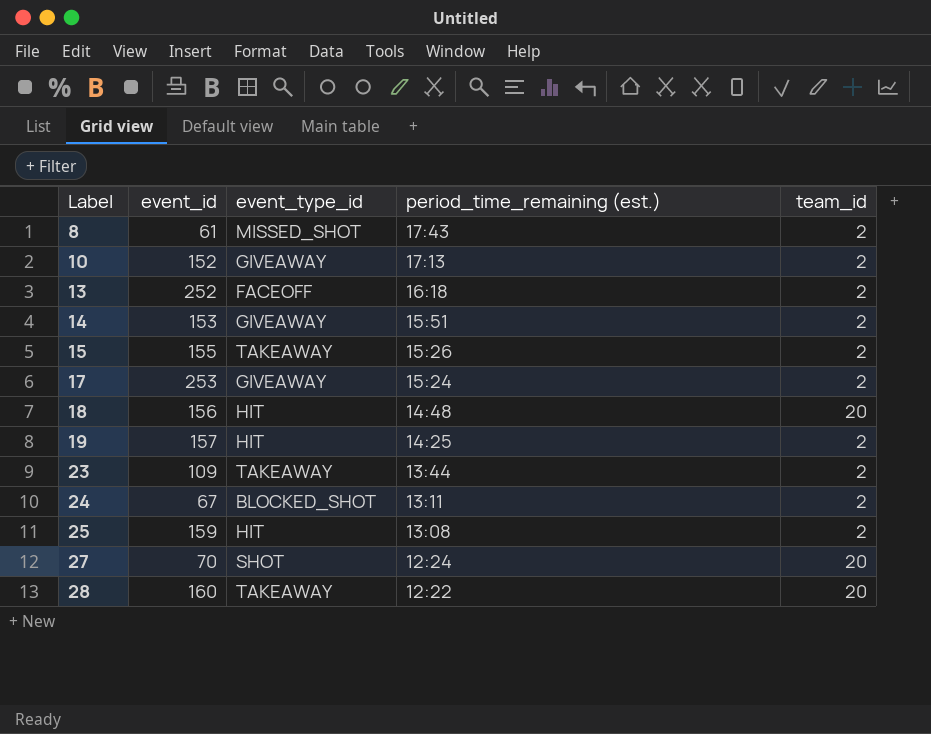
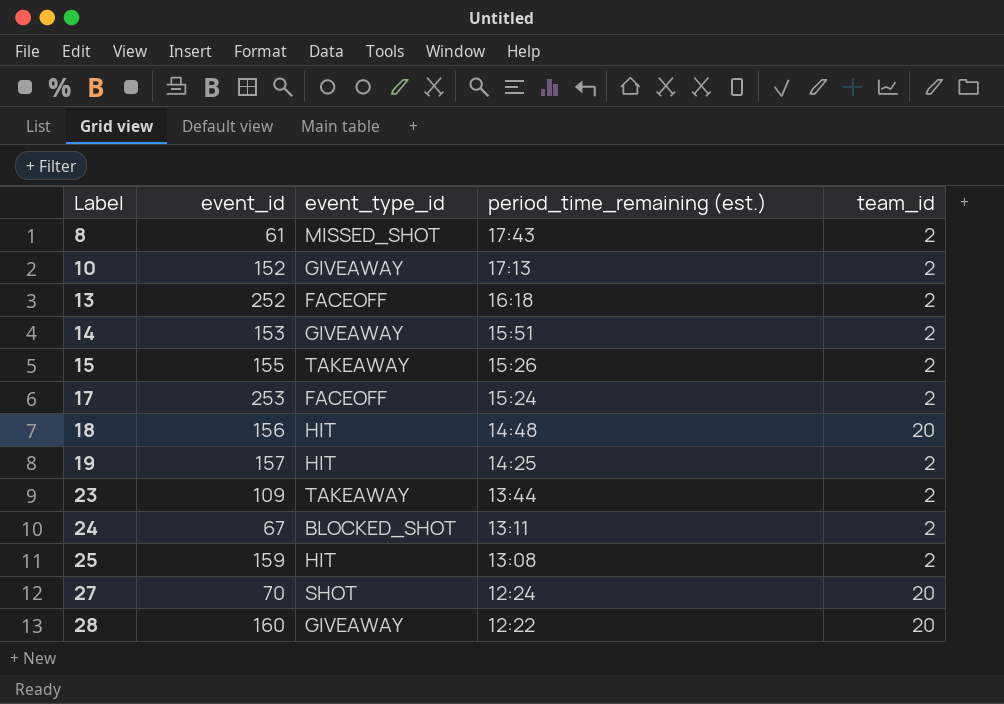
17 | event_type_id: GIVEAWAY -> FACEOFF
28 | event_type_id: TAKEAWAY -> GIVEAWAY

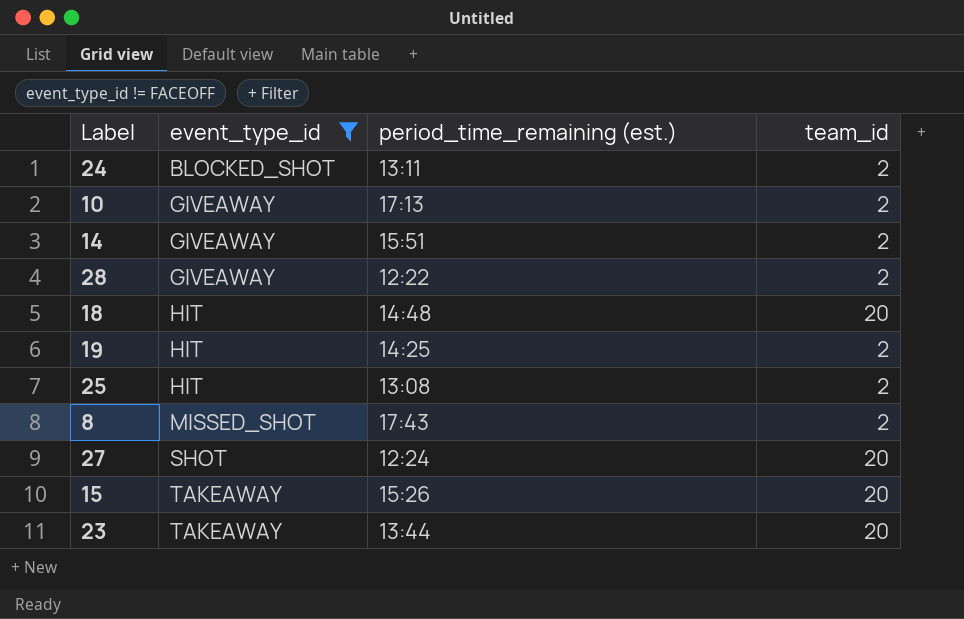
filter: none -> event_type_id != FACEOFF
row order: Label ascending -> event_type_id ascending
column event_id | position: 2 -> none
28 | team_id: 20 -> 2
15 | team_id: 2 -> 20
23 | team_id: 2 -> 20

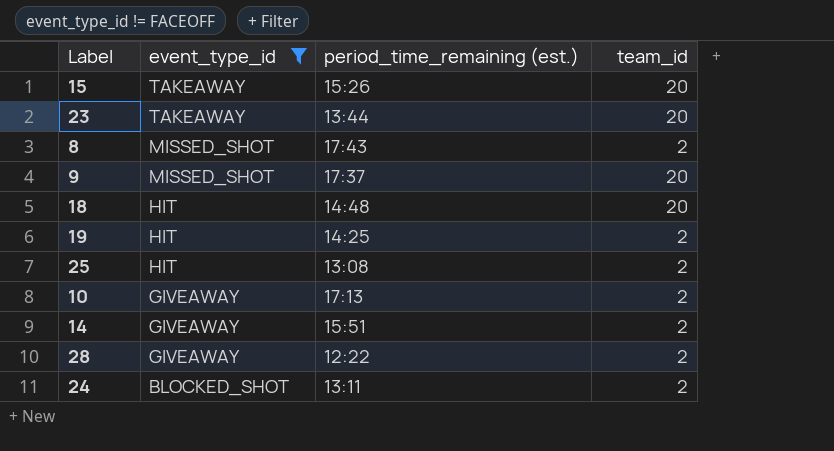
row order: event_type_id ascending -> event_type_id descending
row 27: SHOT | 12:24 | 20 -> none
row 9: none -> MISSED_SHOT | 17:37 | 20

